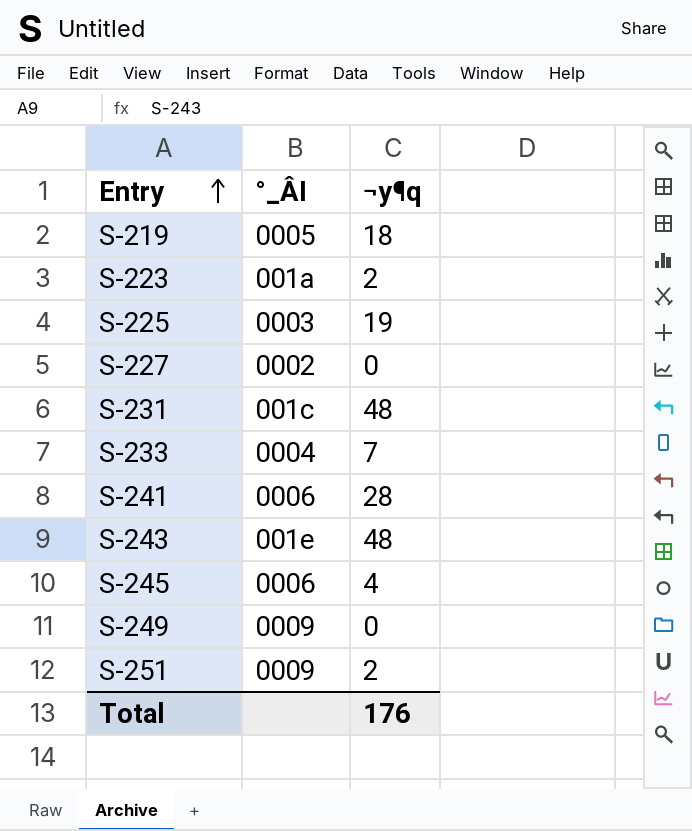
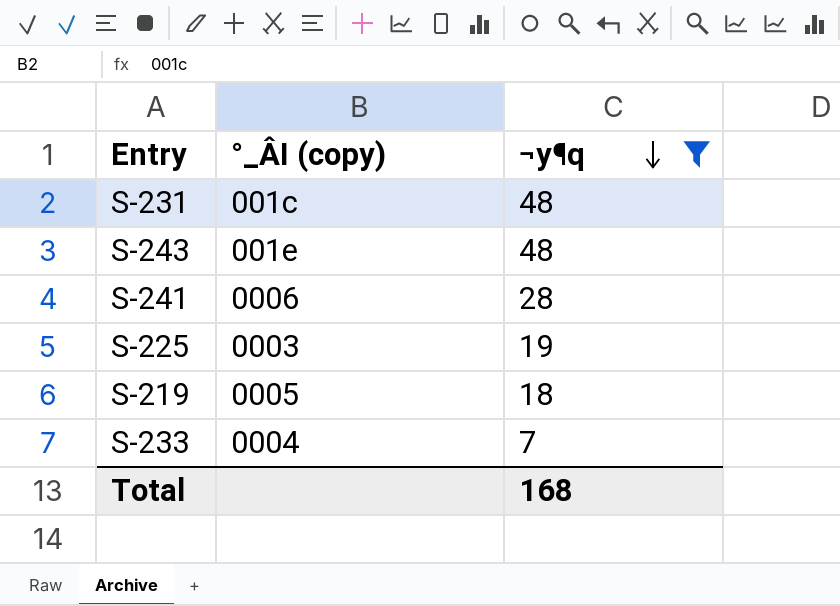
filter: none -> ¬y¶q >= 7
row order: Entry ascending -> ¬y¶q descending
column name: °_ÂI -> °_ÂI (copy)
Total | ¬y¶q: 176 -> 168

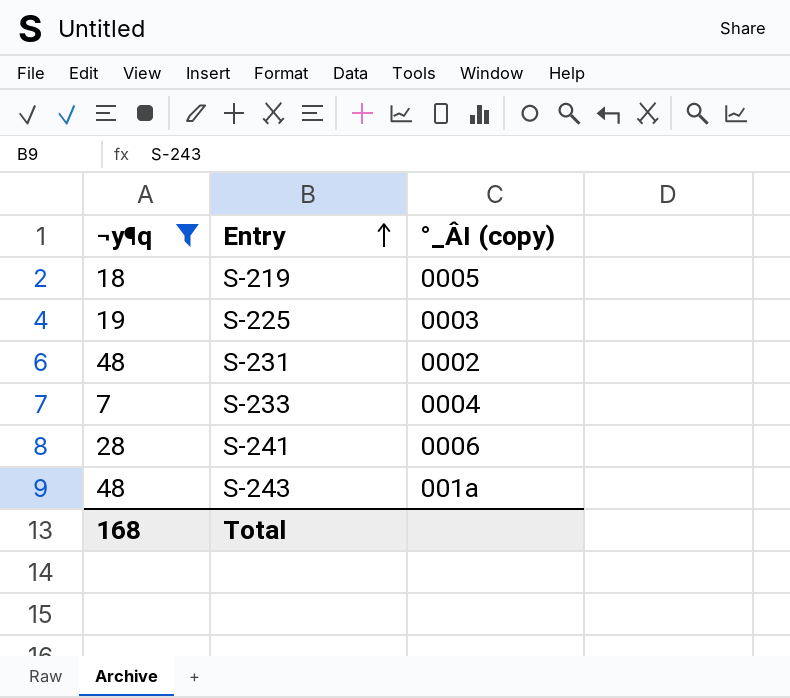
row order: ¬y¶q descending -> Entry ascending
column ¬y¶q | position: 3 -> 1
S-231 | °_ÂI (copy): 001c -> 0002
S-243 | °_ÂI (copy): 001e -> 001a

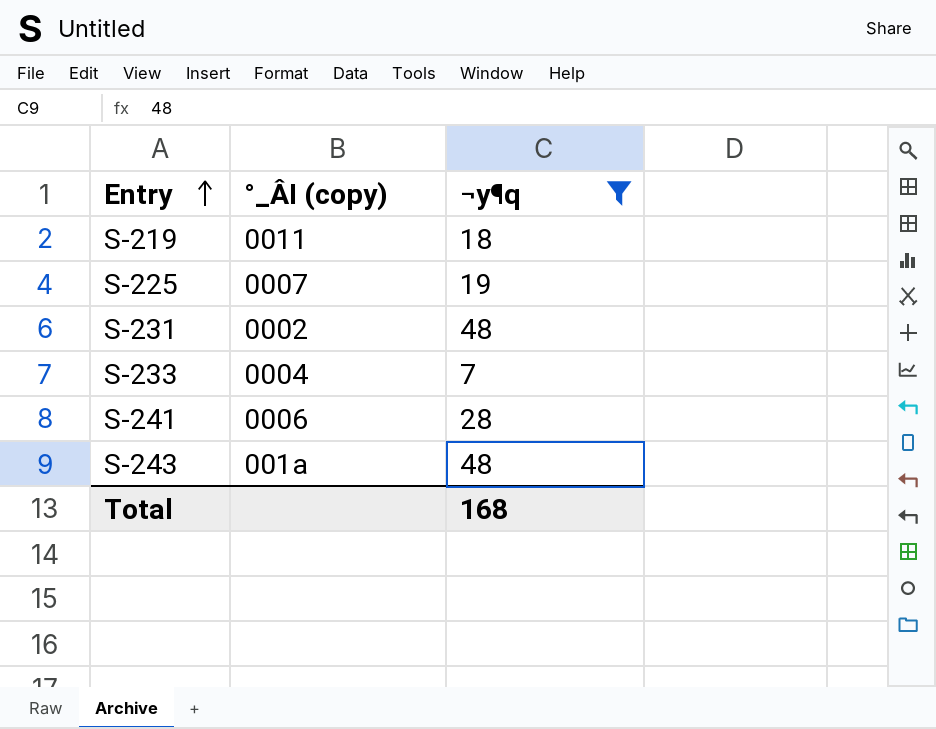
column ¬y¶q | position: 1 -> 3
S-219 | °_ÂI (copy): 0005 -> 0011
S-225 | °_ÂI (copy): 0003 -> 0007

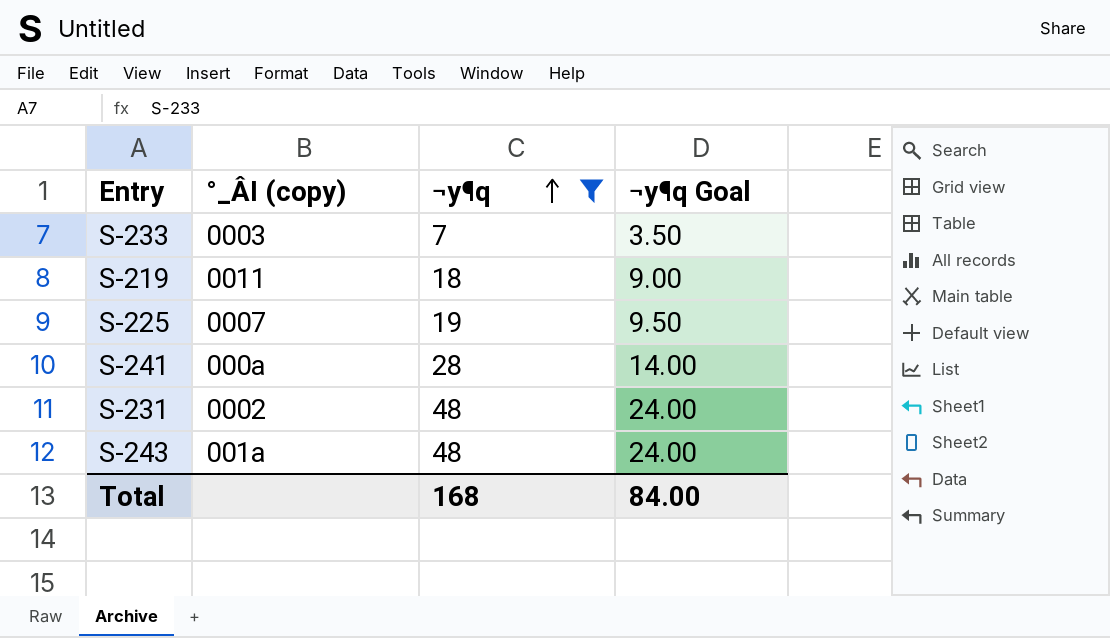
row order: Entry ascending -> ¬y¶q ascending
column ¬y¶q Goal | formula: none -> [¬y¶q] * 0.5
S-233 | °_ÂI (copy): 0004 -> 0003
S-241 | °_ÂI (copy): 0006 -> 000a

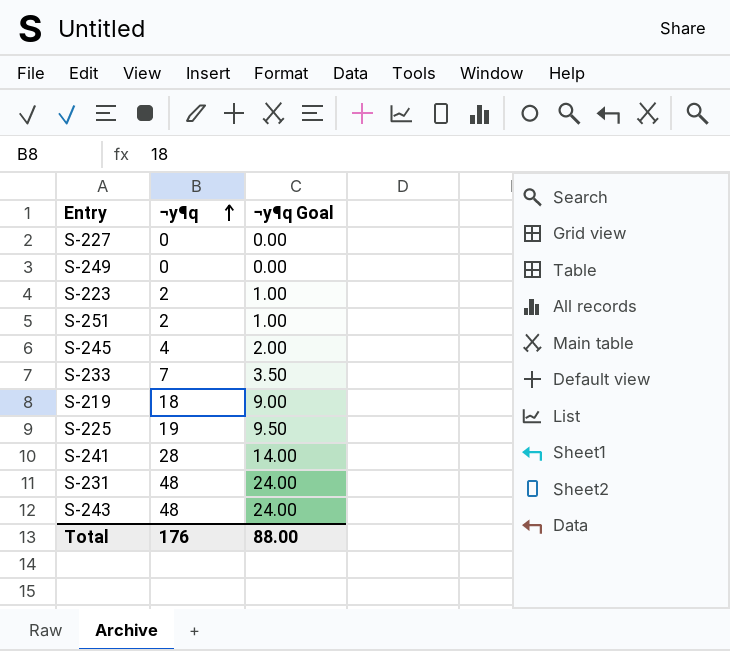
filter: ¬y¶q >= 7 -> none
column °_ÂI (copy) | position: 2 -> none
Total | ¬y¶q: 168 -> 176
Total | ¬y¶q Goal: 84.00 -> 88.00

